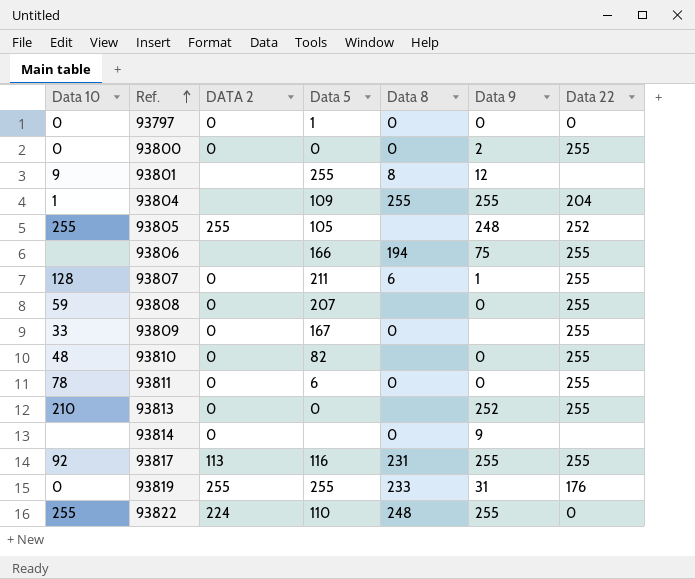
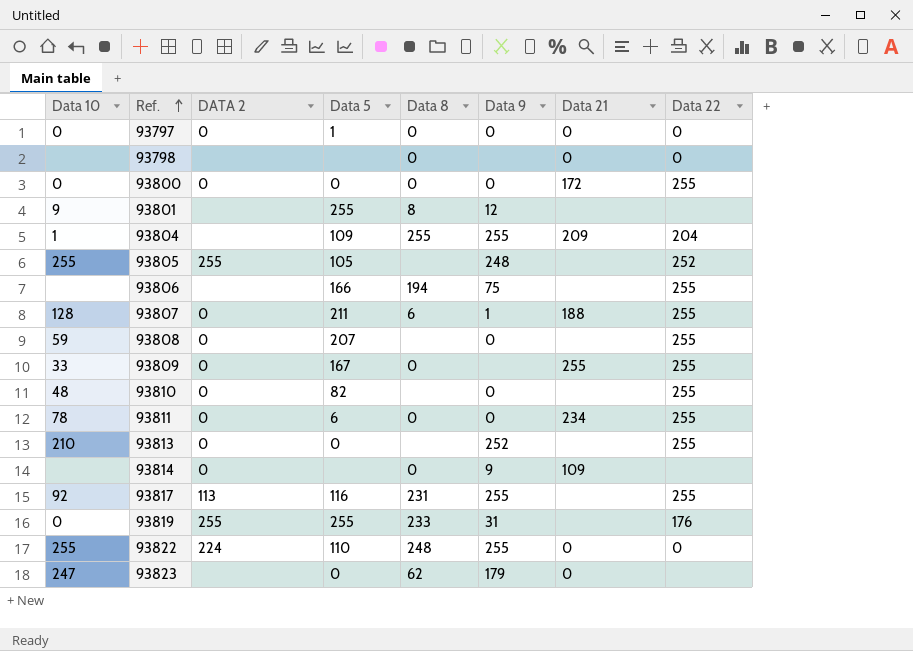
column Data 21 | position: none -> 7
row 93798: none -> none | none | none | 0 | none | 0 | 0
93800 | Data 9: 2 -> 0
row 93823: none -> 247 | none | 0 | 62 | 179 | 0 | none

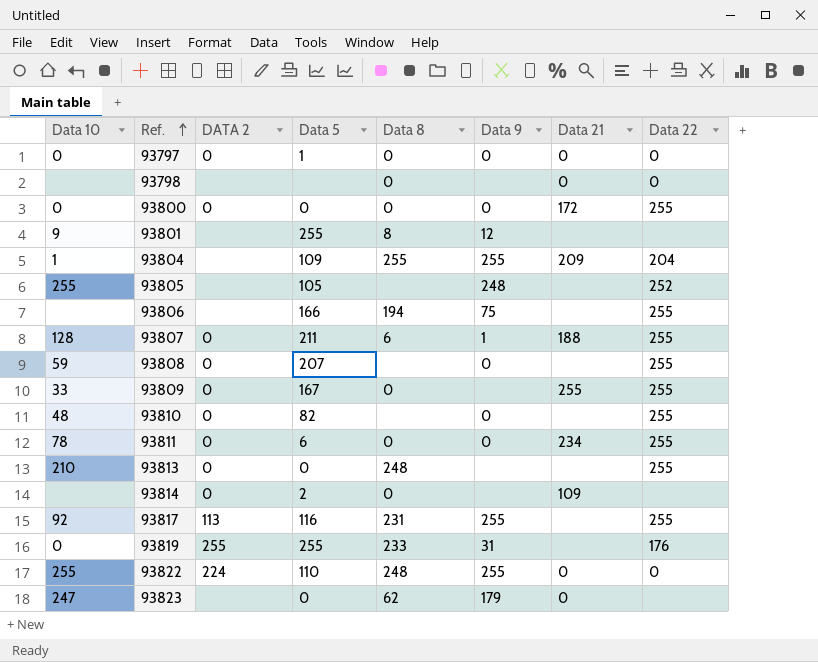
93805 | DATA 2: 255 -> none
93813 | Data 8: none -> 248
93813 | Data 9: 252 -> none
93814 | Data 5: none -> 2
93814 | Data 9: 9 -> none

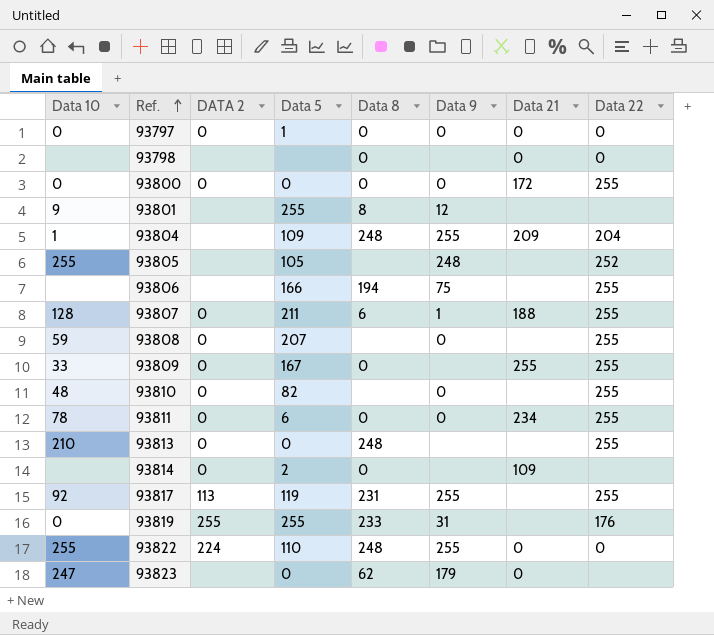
93804 | Data 8: 255 -> 248
93817 | Data 5: 116 -> 119

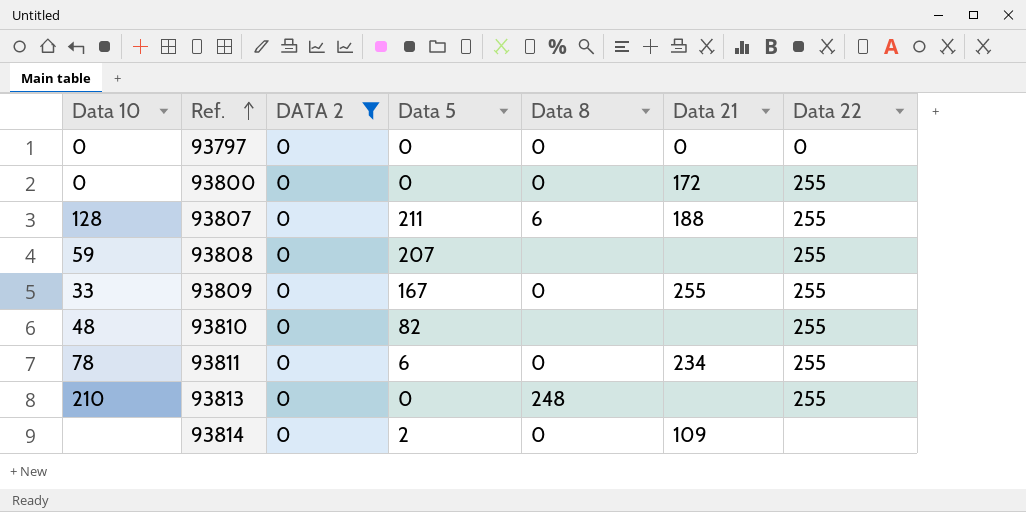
filter: none -> DATA 2 = 0
column Data 9 | position: 6 -> none
93797 | Data 5: 1 -> 0

